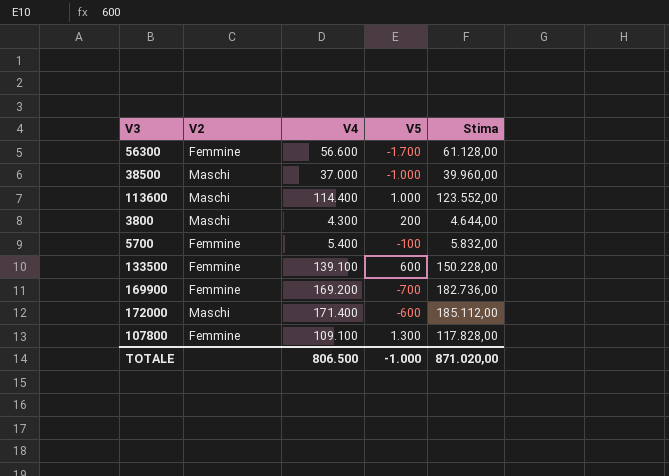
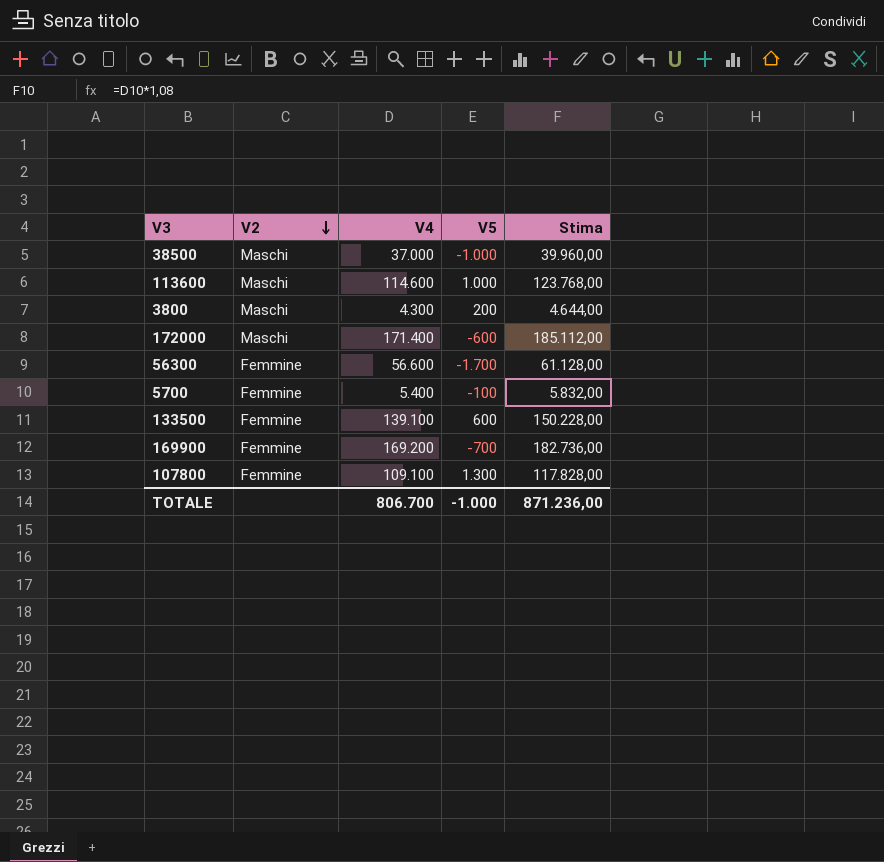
row order: none -> V2 descending
113600 | V4: 114.400 -> 114.600
113600 | Stima: 123.552,00 -> 123.768,00
TOTALE | V4: 806.500 -> 806.700
TOTALE | Stima: 871.020,00 -> 871.236,00

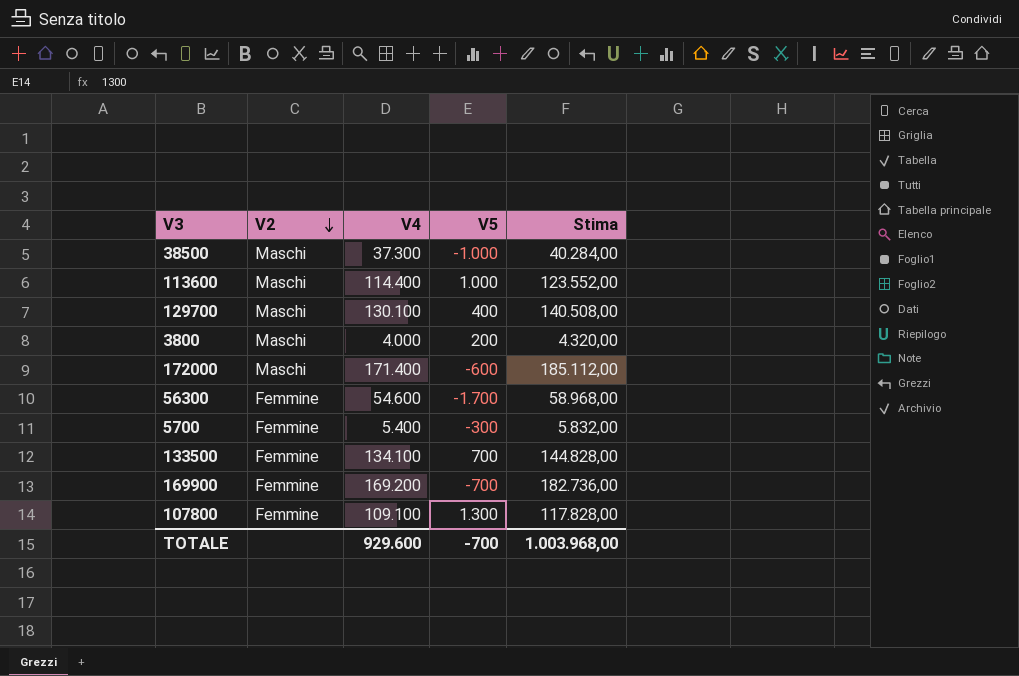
38500 | V4: 37.000 -> 37.300
38500 | Stima: 39.960,00 -> 40.284,00
113600 | V4: 114.600 -> 114.400
113600 | Stima: 123.768,00 -> 123.552,00
row 129700: none -> Maschi | 130.100 | 400 | 140.508,00
3800 | V4: 4.300 -> 4.000
3800 | Stima: 4.644,00 -> 4.320,00
56300 | V4: 56.600 -> 54.600
56300 | Stima: 61.128,00 -> 58.968,00
5700 | V5: -100 -> -300
133500 | V4: 139.100 -> 134.100
133500 | V5: 600 -> 700
133500 | Stima: 150.228,00 -> 144.828,00
TOTALE | V4: 806.700 -> 929.600
TOTALE | V5: -1.000 -> -700
TOTALE | Stima: 871.236,00 -> 1.003.968,00

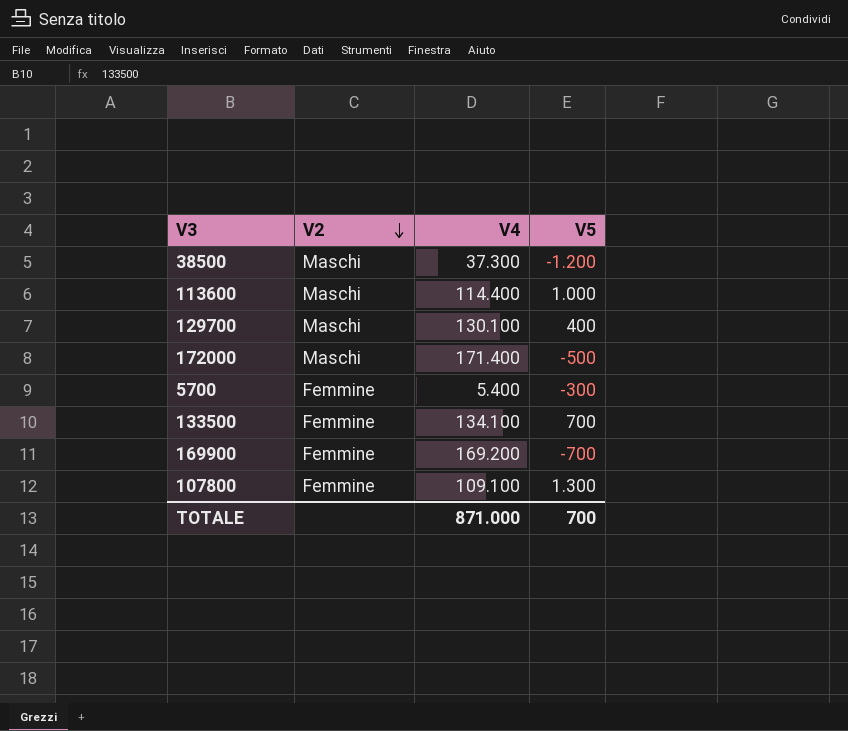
column Stima | formula: [V4] * 1,08 -> none
row 3800: Maschi | 4.000 | 200 | 4.320,00 -> none
row 56300: Femmine | 54.600 | -1.700 | 58.968,00 -> none
38500 | V5: -1.000 -> -1.200
172000 | V5: -600 -> -500
TOTALE | V4: 929.600 -> 871.000
TOTALE | V5: -700 -> 700

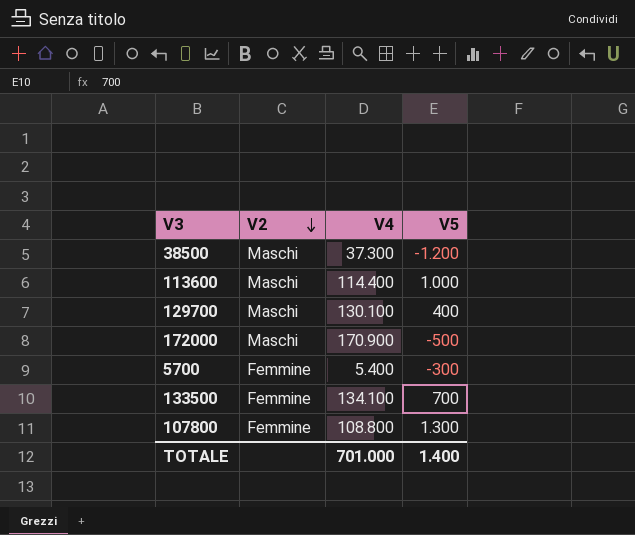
row 169900: Femmine | 169.200 | -700 -> none
172000 | V4: 171.400 -> 170.900
107800 | V4: 109.100 -> 108.800
TOTALE | V4: 871.000 -> 701.000
TOTALE | V5: 700 -> 1.400

